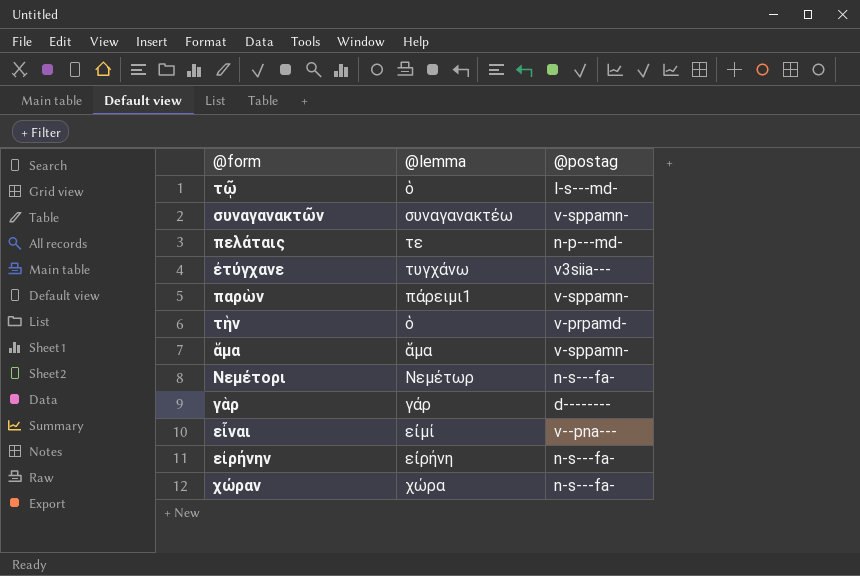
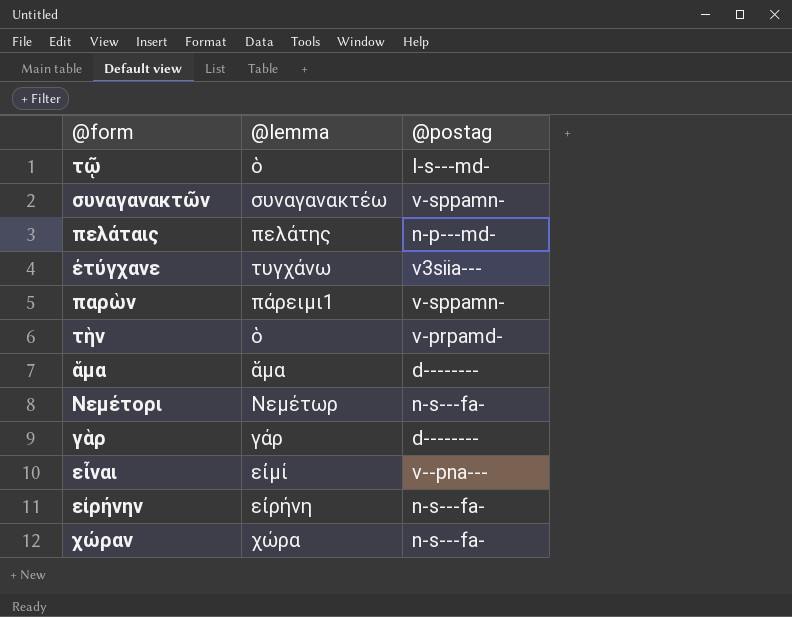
πελάταις | @lemma: τε -> πελάτης
ἅμα | @postag: v-sppamn- -> d--------

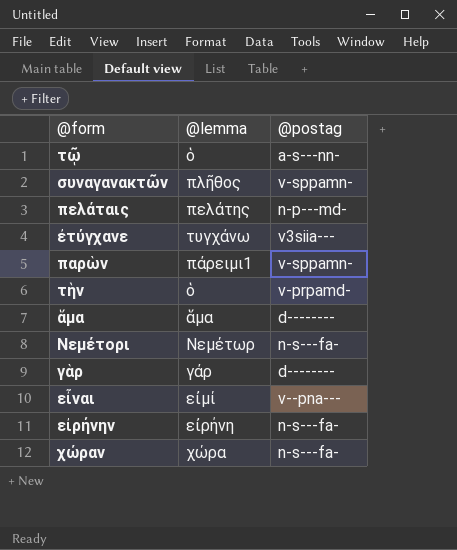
τῷ | @postag: l-s---md- -> a-s---nn-
συναγανακτῶν | @lemma: συναγανακτέω -> πλῆθος

